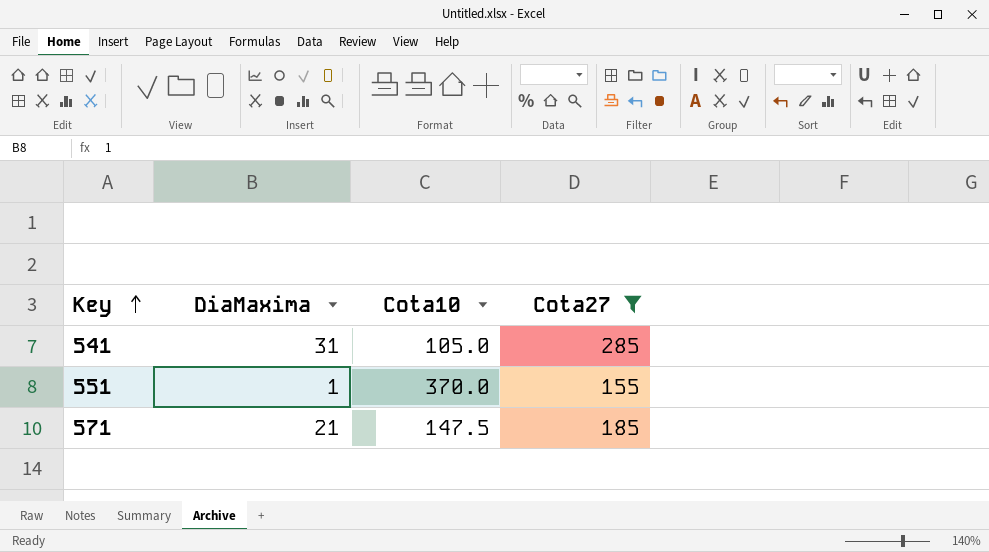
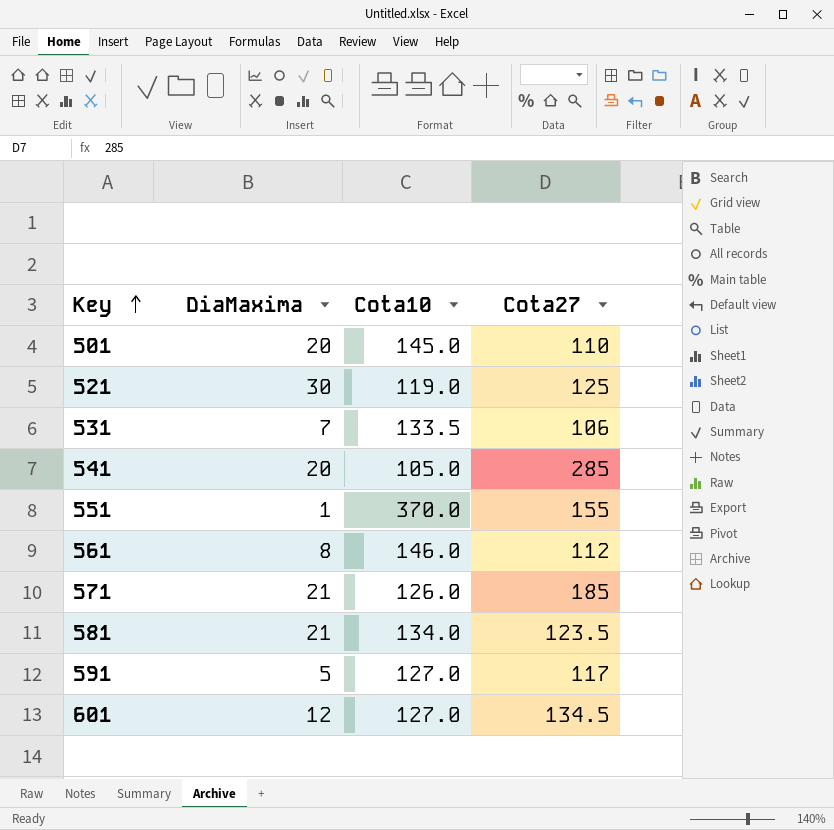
filter: Cota27 >= 155 -> none
541 | DiaMaxima: 31 -> 20
571 | Cota10: 147.5 -> 126.0

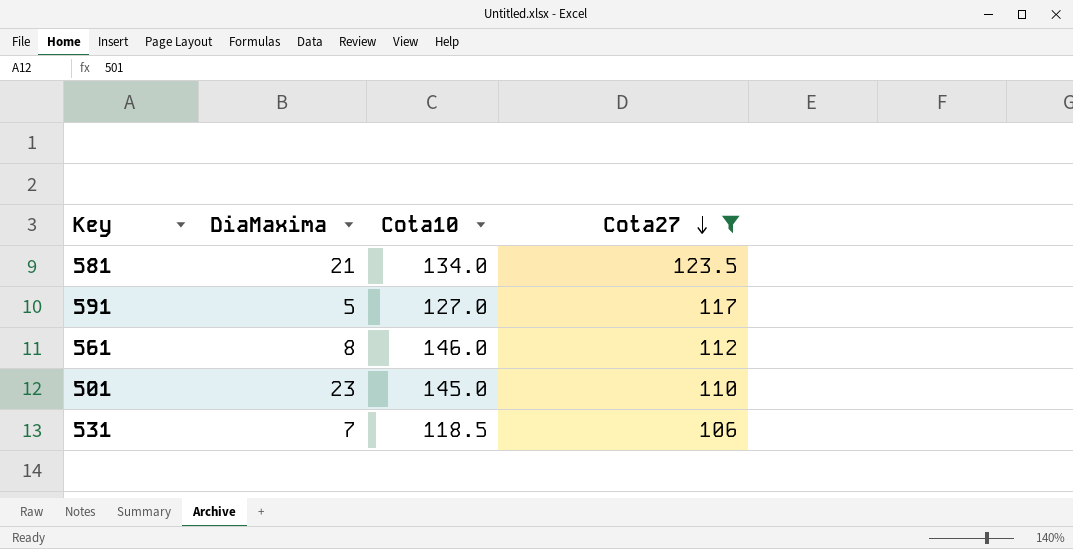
filter: none -> Cota27 <= 123.5
row order: Key ascending -> Cota27 descending
501 | DiaMaxima: 20 -> 23
531 | Cota10: 133.5 -> 118.5

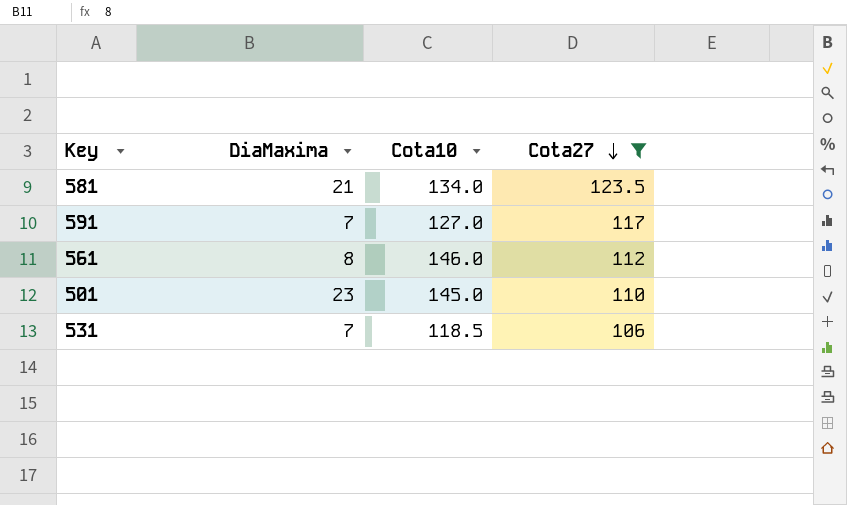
591 | DiaMaxima: 5 -> 7

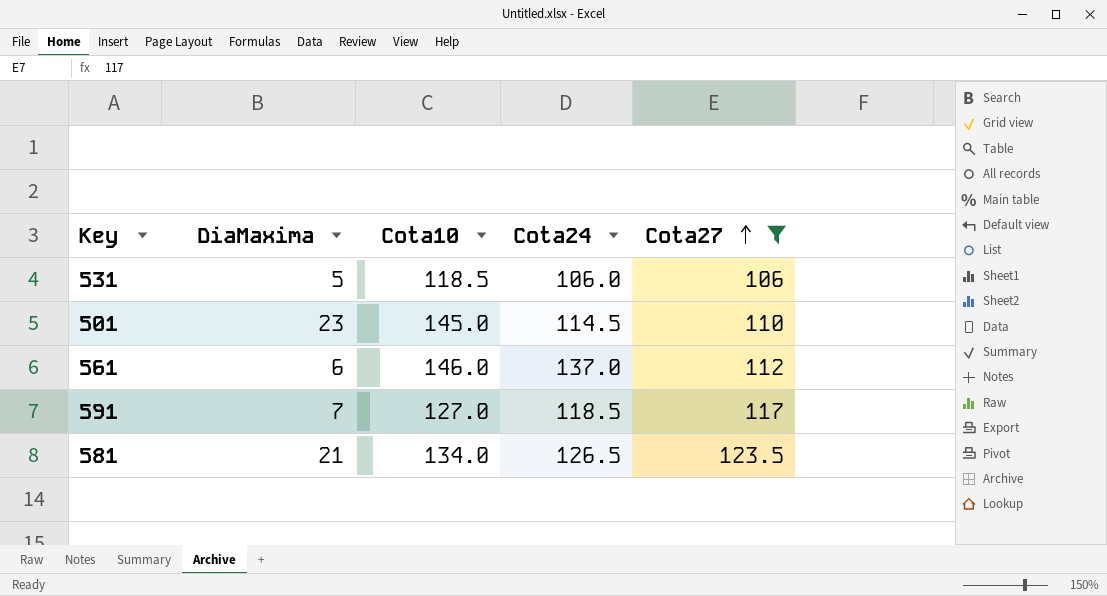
row order: Cota27 descending -> Cota27 ascending
column Cota24 | position: none -> 4
531 | DiaMaxima: 7 -> 5
561 | DiaMaxima: 8 -> 6

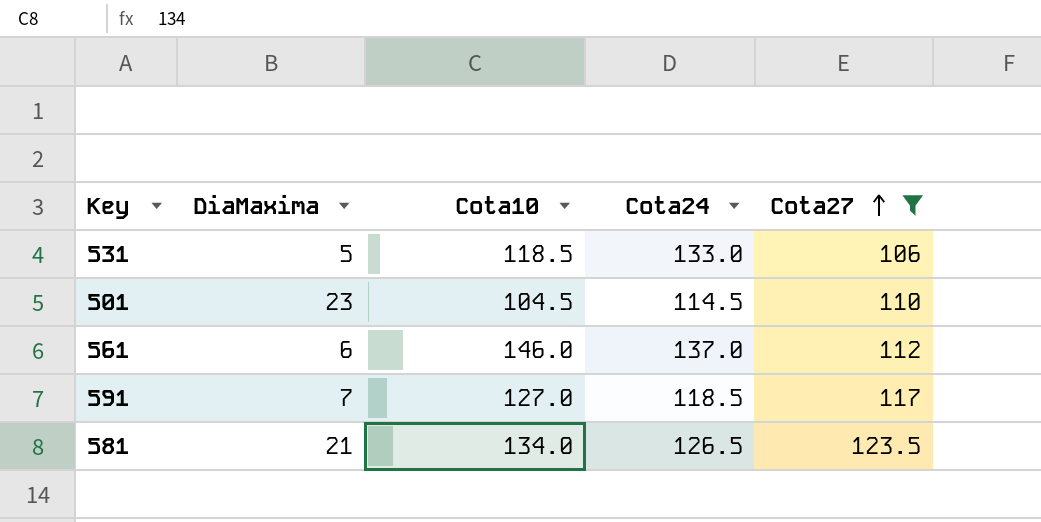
531 | Cota24: 106.0 -> 133.0
501 | Cota10: 145.0 -> 104.5

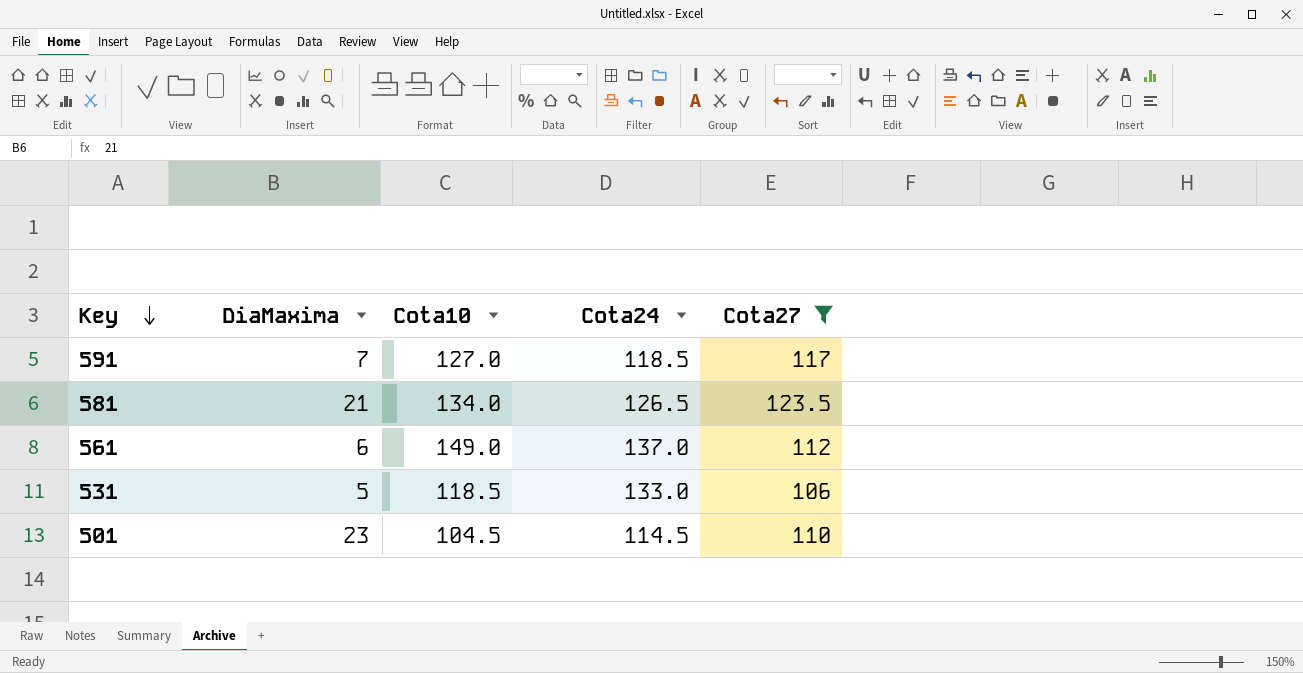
row order: Cota27 ascending -> Key descending
561 | Cota10: 146.0 -> 149.0

